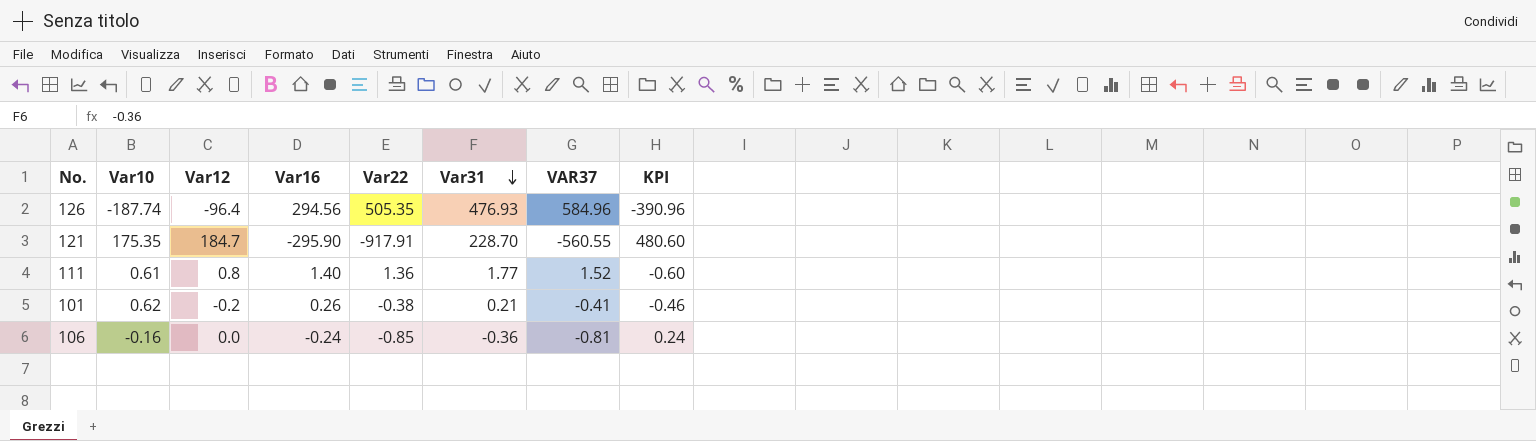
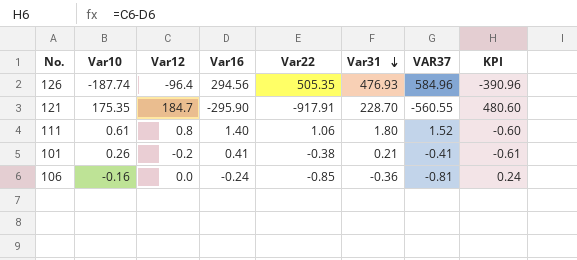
111 | Var22: 1.36 -> 1.06
111 | Var31: 1.77 -> 1.80
101 | Var10: 0.62 -> 0.26
101 | Var16: 0.26 -> 0.41
101 | KPI: -0.46 -> -0.61

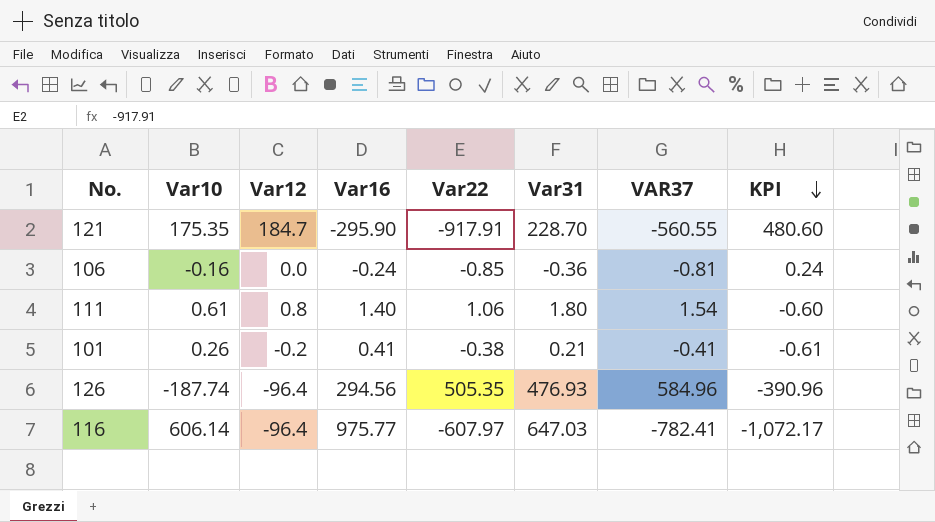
row order: Var31 descending -> KPI descending
111 | VAR37: 1.52 -> 1.54
row 116: none -> 606.14 | -96.4 | 975.77 | -607.97 | 647.03 | -782.41 | -1,072.17

